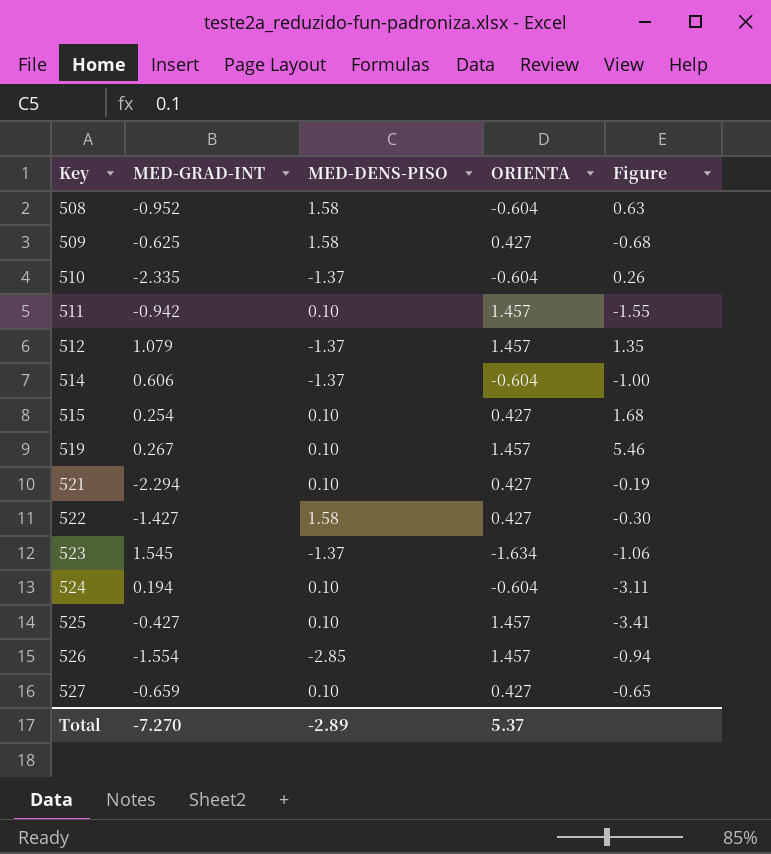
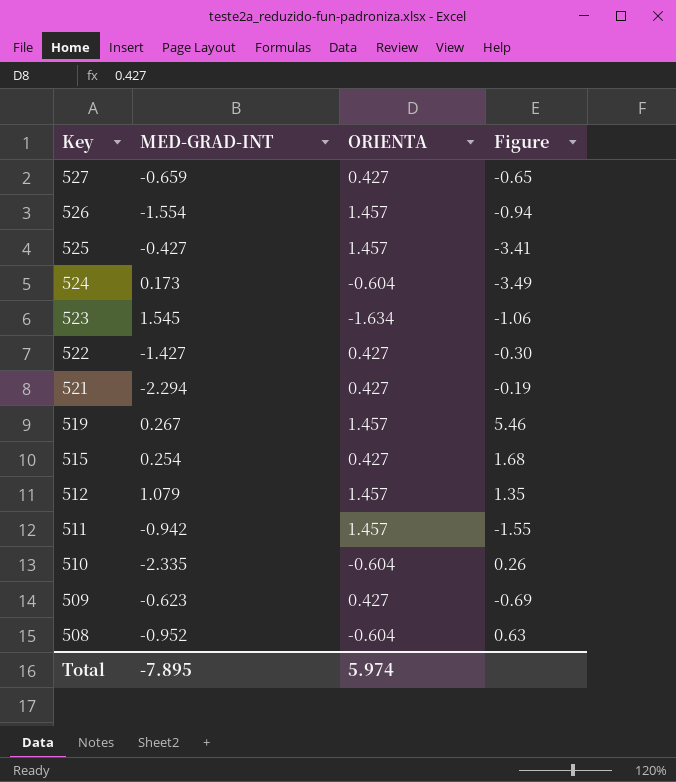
row order: Key ascending -> Key descending
column MED-DENS-PISO | position: 3 -> none
row 514: 0.606 | -1.37 | -0.604 | -1.00 -> none
524 | MED-GRAD-INT: 0.194 -> 0.173
524 | Figure: -3.11 -> -3.49
509 | MED-GRAD-INT: -0.625 -> -0.623
509 | Figure: -0.68 -> -0.69
Total | MED-GRAD-INT: -7.270 -> -7.895
Total | ORIENTA: 5.37 -> 5.974

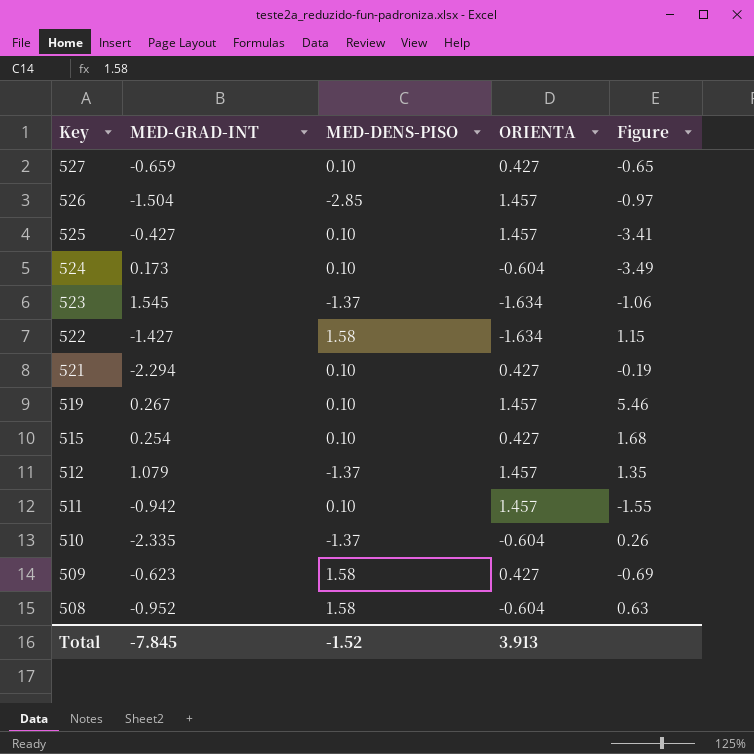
column MED-DENS-PISO | position: none -> 3
526 | MED-GRAD-INT: -1.554 -> -1.504
526 | Figure: -0.94 -> -0.97
522 | ORIENTA: 0.427 -> -1.634
522 | Figure: -0.30 -> 1.15
Total | MED-GRAD-INT: -7.895 -> -7.845
Total | ORIENTA: 5.974 -> 3.913

